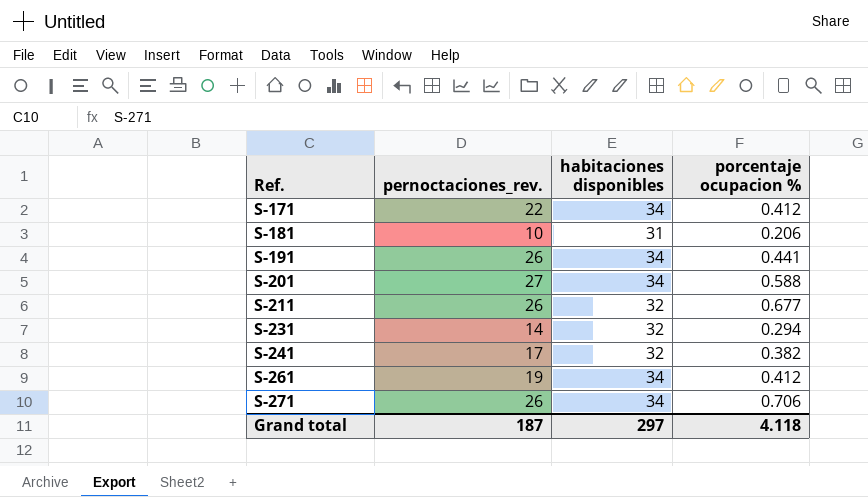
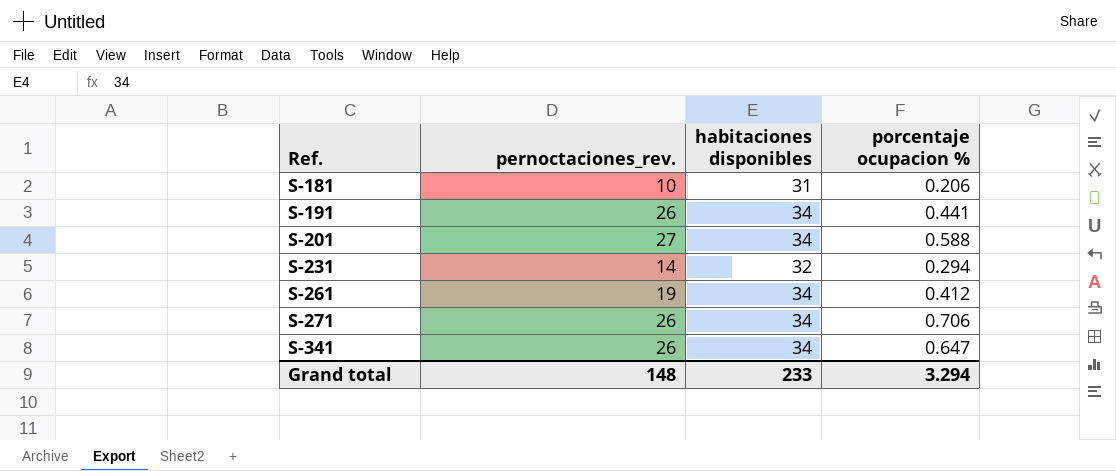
row S-171: 22 | 34 | 0.412 -> none
row S-211: 26 | 32 | 0.677 -> none
row S-241: 17 | 32 | 0.382 -> none
row S-341: none -> 26 | 34 | 0.647
Grand total | pernoctaciones_rev.: 187 -> 148
Grand total | habitaciones disponibles: 297 -> 233
Grand total | porcentaje ocupacion %: 4.118 -> 3.294

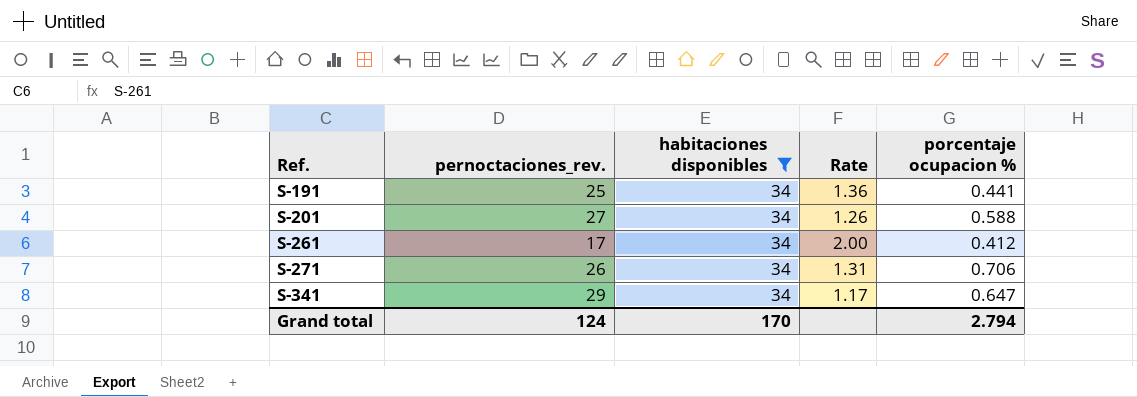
filter: none -> habitaciones disponibles = 34
column Rate | formula: none -> [habitaciones disponibles] / [pernoctaciones_rev.]
S-191 | pernoctaciones_rev.: 26 -> 25
S-261 | pernoctaciones_rev.: 19 -> 17
S-341 | pernoctaciones_rev.: 26 -> 29
Grand total | pernoctaciones_rev.: 148 -> 124
Grand total | habitaciones disponibles: 233 -> 170
Grand total | porcentaje ocupacion %: 3.294 -> 2.794

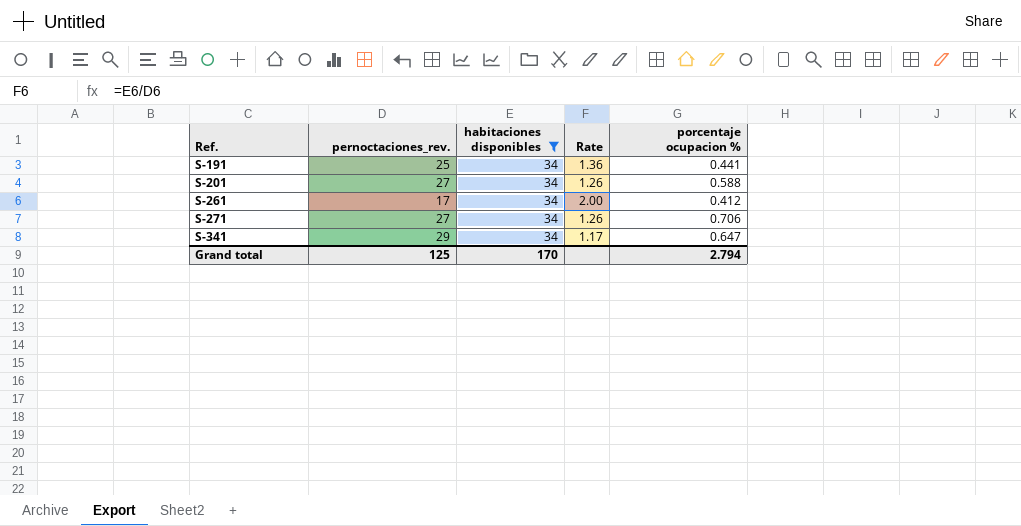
S-271 | pernoctaciones_rev.: 26 -> 27
S-271 | Rate: 1.31 -> 1.26
Grand total | pernoctaciones_rev.: 124 -> 125

